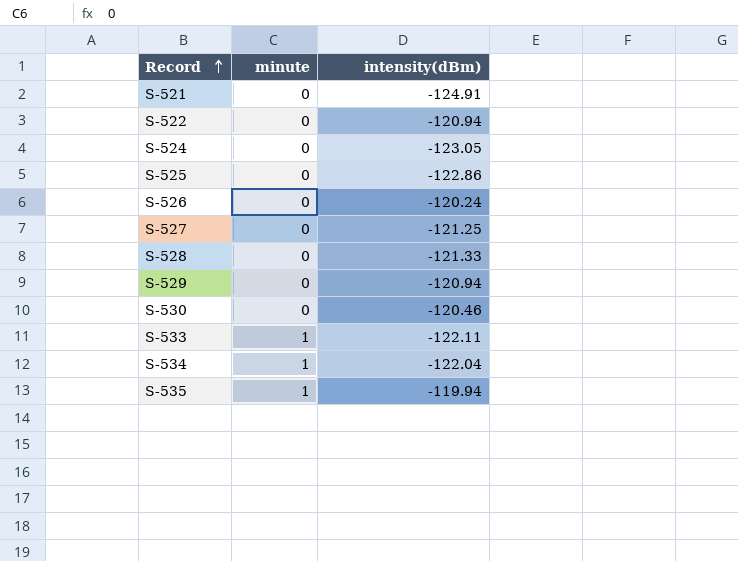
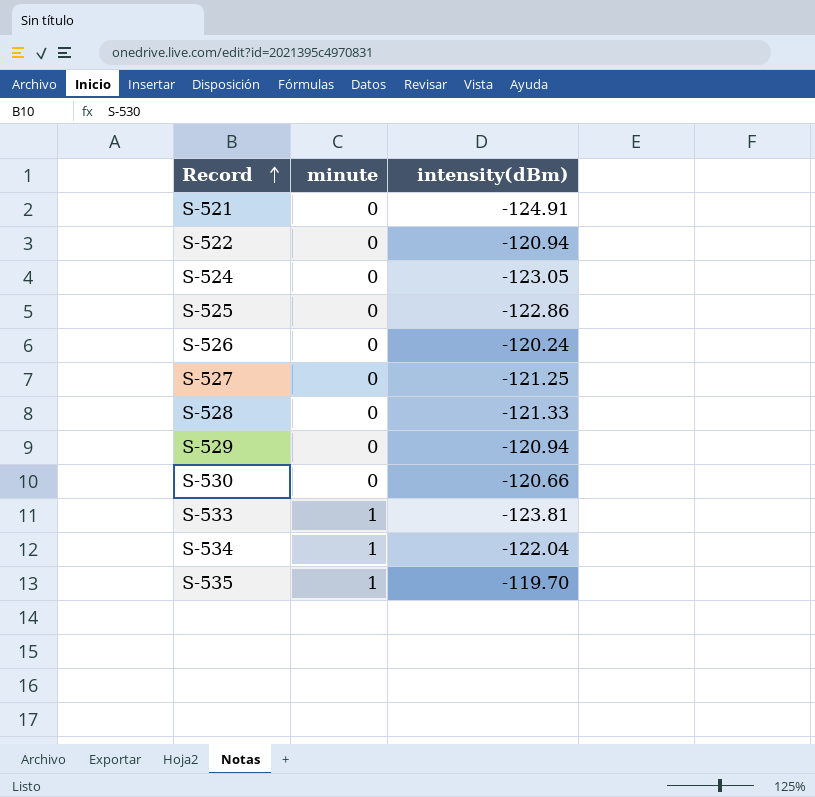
S-530 | intensity(dBm): -120.46 -> -120.66
S-533 | intensity(dBm): -122.11 -> -123.81
S-535 | intensity(dBm): -119.94 -> -119.70

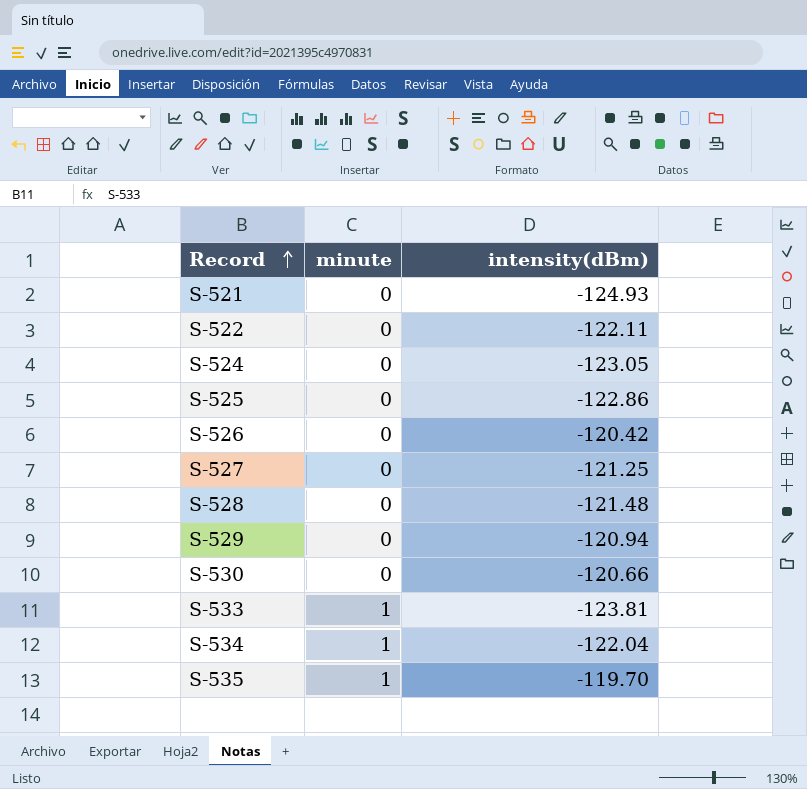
S-521 | intensity(dBm): -124.91 -> -124.93
S-522 | intensity(dBm): -120.94 -> -122.11
S-526 | intensity(dBm): -120.24 -> -120.42
S-528 | intensity(dBm): -121.33 -> -121.48

